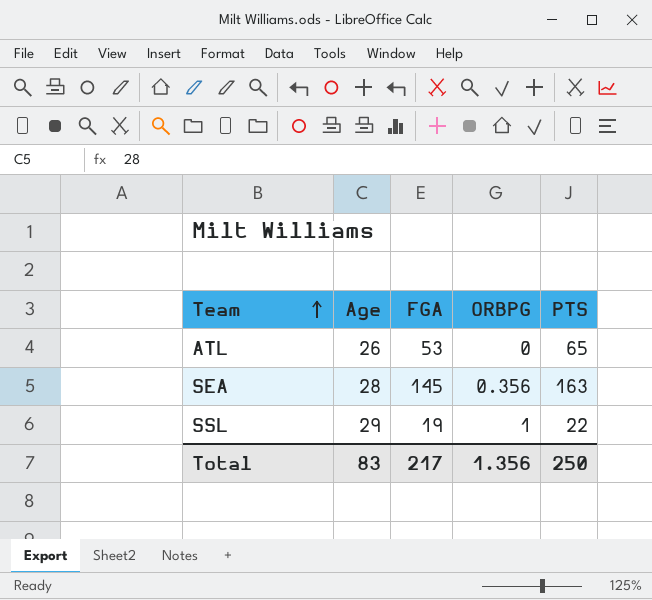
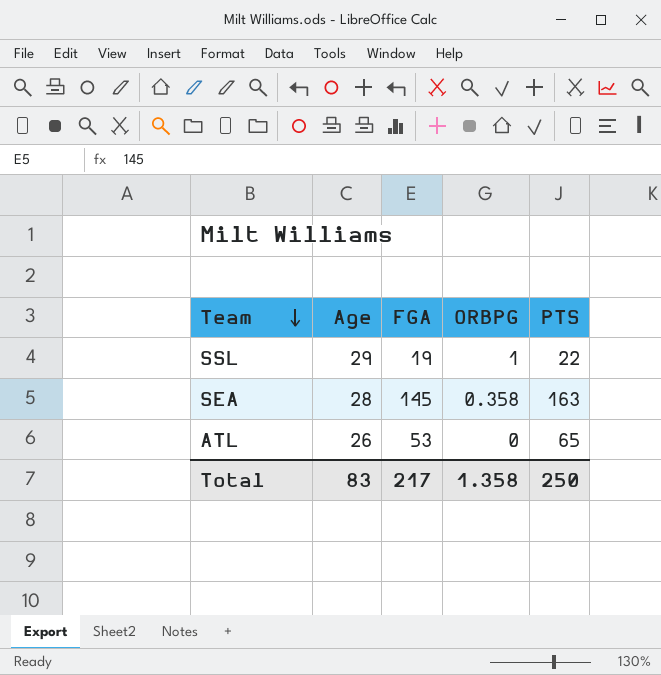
row order: Team ascending -> Team descending
SEA | ORBPG: 0.356 -> 0.358
Total | ORBPG: 1.356 -> 1.358

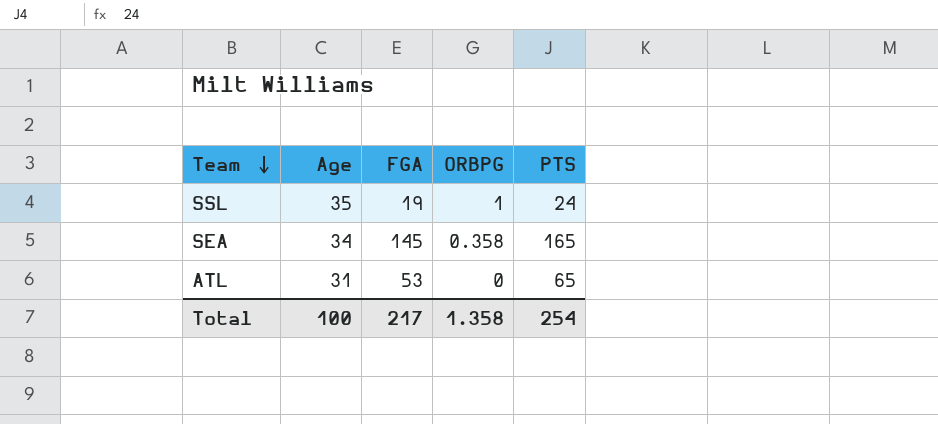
SSL | Age: 29 -> 35
SSL | PTS: 22 -> 24
SEA | Age: 28 -> 34
SEA | PTS: 163 -> 165
ATL | Age: 26 -> 31
Total | Age: 83 -> 100
Total | PTS: 250 -> 254

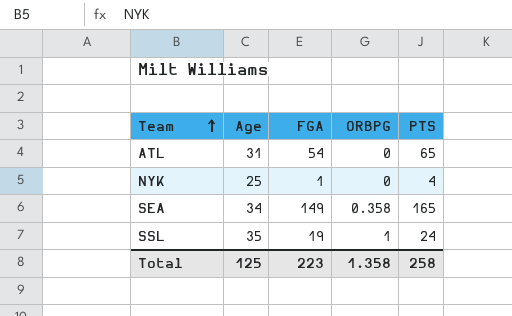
row order: Team descending -> Team ascending
ATL | FGA: 53 -> 54
row NYK: none -> 25 | 1 | 0 | 4
SEA | FGA: 145 -> 149
Total | Age: 100 -> 125
Total | FGA: 217 -> 223
Total | PTS: 254 -> 258

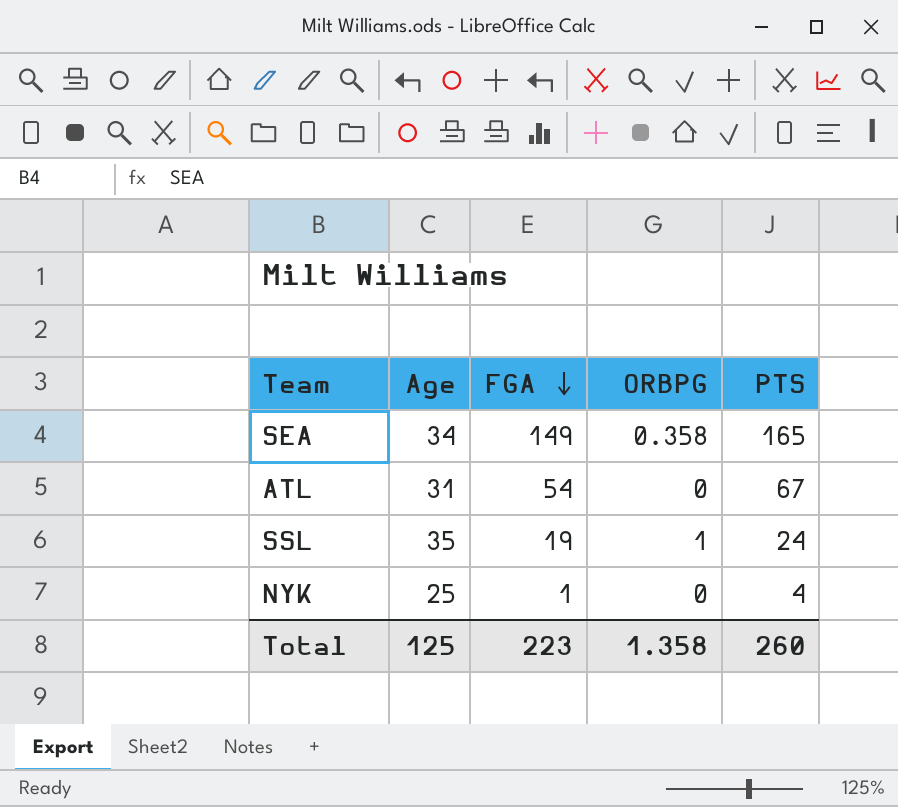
row order: Team ascending -> FGA descending
ATL | PTS: 65 -> 67
Total | PTS: 258 -> 260

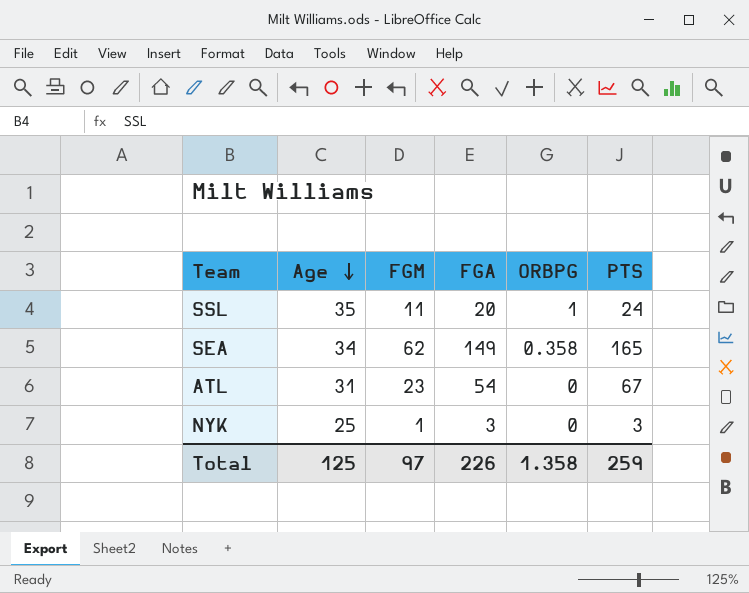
row order: FGA descending -> Age descending
column FGM | position: none -> 3
SSL | FGA: 19 -> 20
NYK | FGA: 1 -> 3
NYK | PTS: 4 -> 3
Total | FGA: 223 -> 226
Total | PTS: 260 -> 259

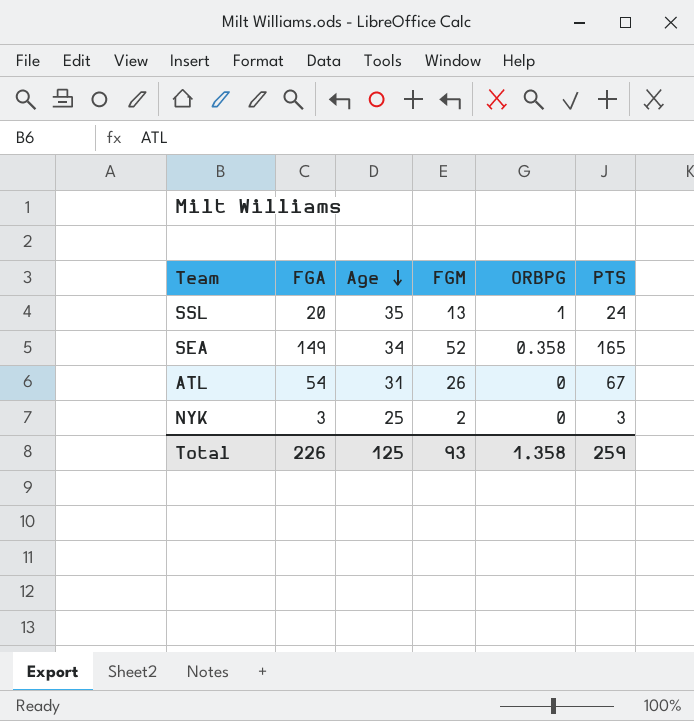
column FGA | position: 4 -> 2
SSL | FGM: 11 -> 13
SEA | FGM: 62 -> 52
ATL | FGM: 23 -> 26
NYK | FGM: 1 -> 2
Total | FGM: 97 -> 93

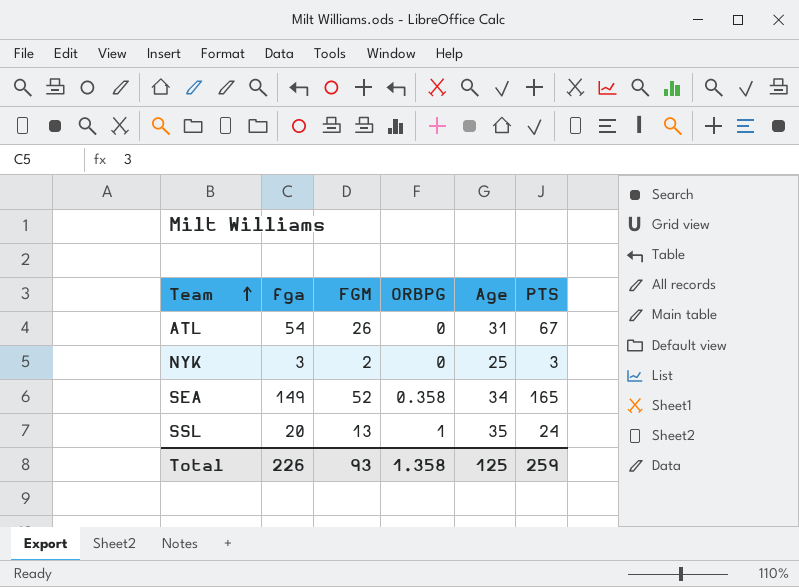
row order: Age descending -> Team ascending
column name: FGA -> fga
column Age | position: 3 -> 5

